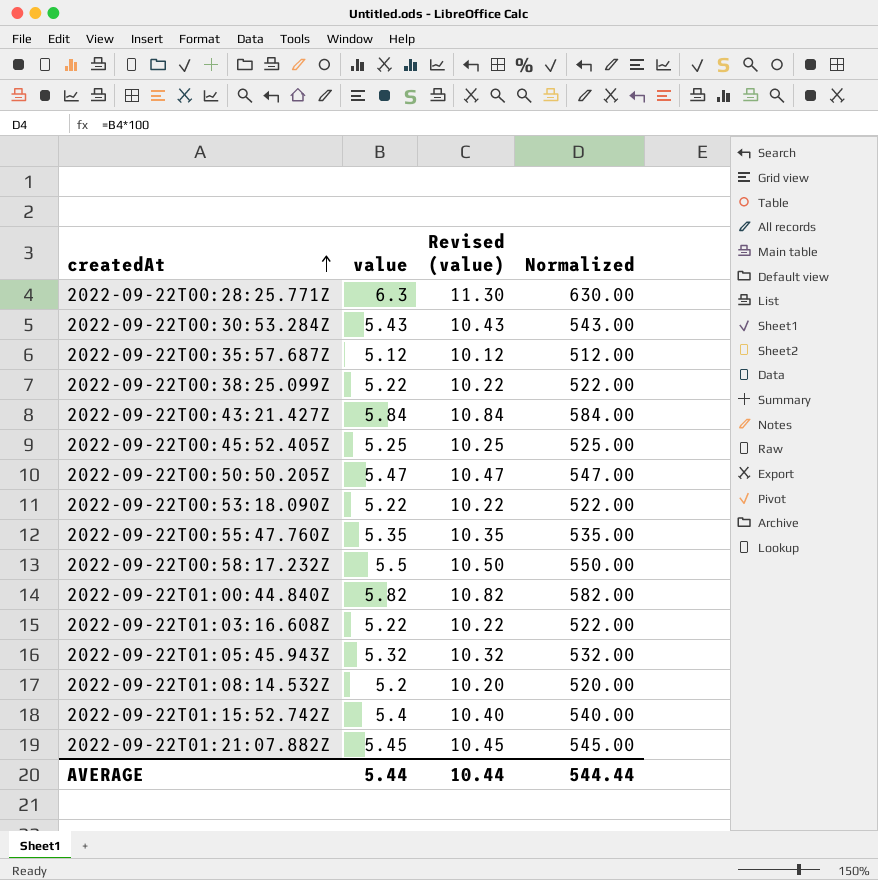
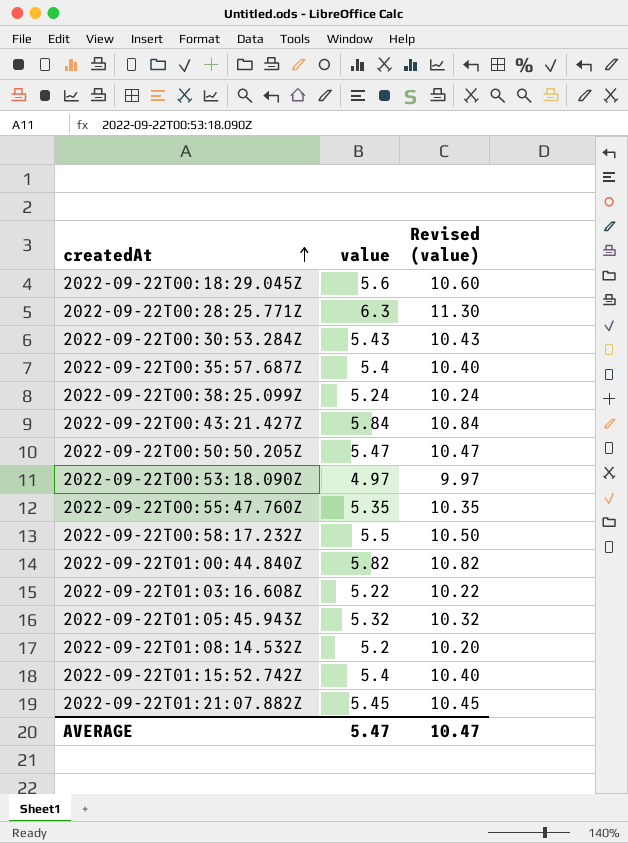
column Normalized | formula: [value] * 100 -> none
row 2022-09-22T00:45:52.405Z: 5.25 | 10.25 | 525.00 -> none
row 2022-09-22T00:18:29.045Z: none -> 5.6 | 10.60
2022-09-22T00:35:57.687Z | value: 5.12 -> 5.4
2022-09-22T00:35:57.687Z | Revised (value): 10.12 -> 10.40
2022-09-22T00:38:25.099Z | value: 5.22 -> 5.24
2022-09-22T00:38:25.099Z | Revised (value): 10.22 -> 10.24
2022-09-22T00:53:18.090Z | value: 5.22 -> 4.97
2022-09-22T00:53:18.090Z | Revised (value): 10.22 -> 9.97
AVERAGE | value: 5.44 -> 5.47
AVERAGE | Revised (value): 10.44 -> 10.47

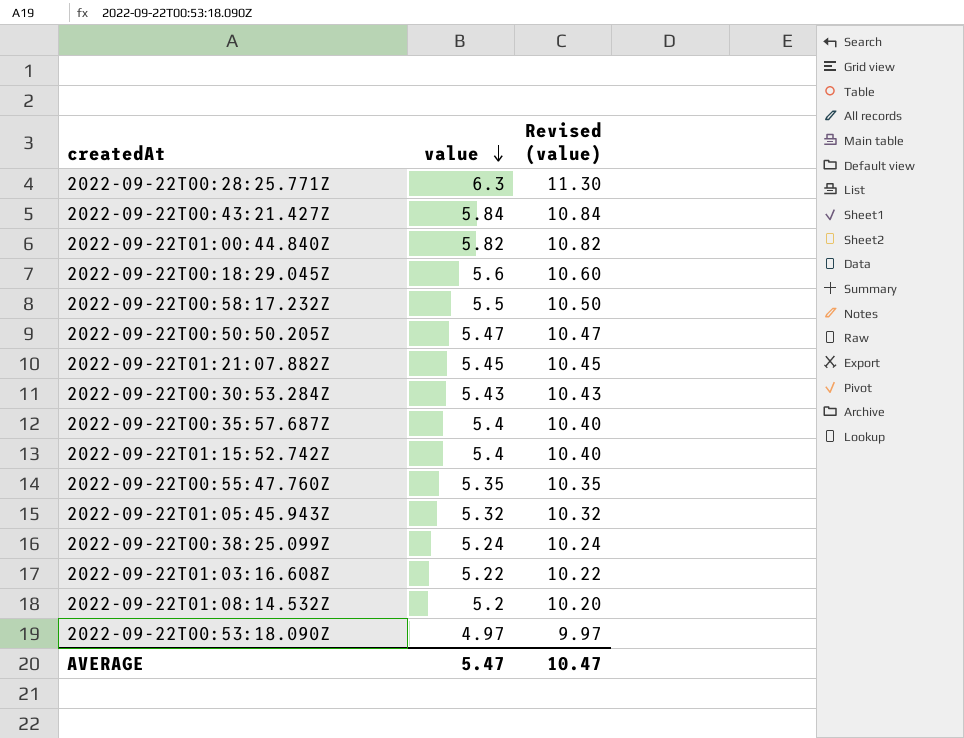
row order: createdAt ascending -> value descending

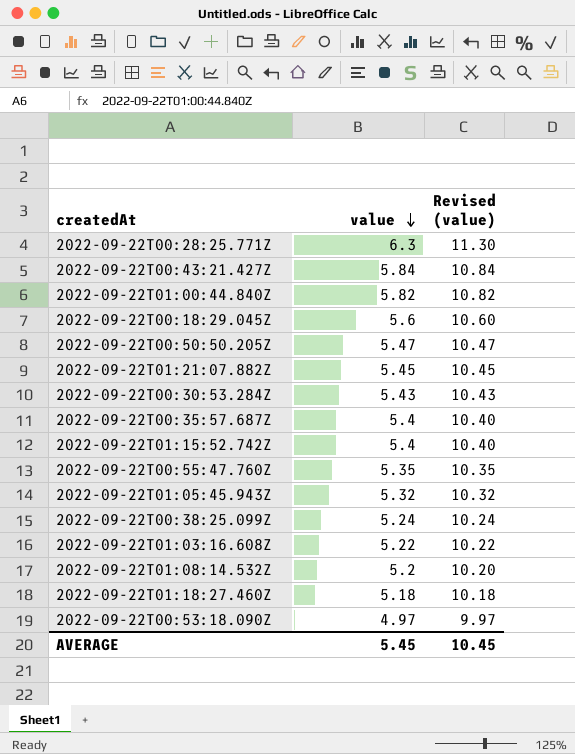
row 2022-09-22T00:58:17.232Z: 5.5 | 10.50 -> none
row 2022-09-22T01:18:27.460Z: none -> 5.18 | 10.18
AVERAGE | value: 5.47 -> 5.45
AVERAGE | Revised (value): 10.47 -> 10.45

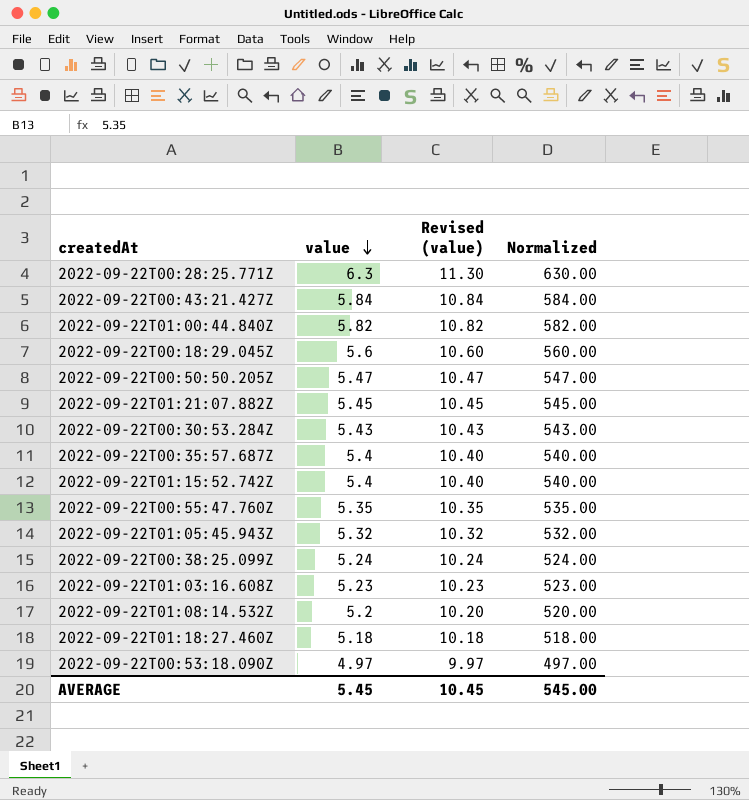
column Normalized | formula: none -> [value] * 100
2022-09-22T01:03:16.608Z | value: 5.22 -> 5.23
2022-09-22T01:03:16.608Z | Revised (value): 10.22 -> 10.23

